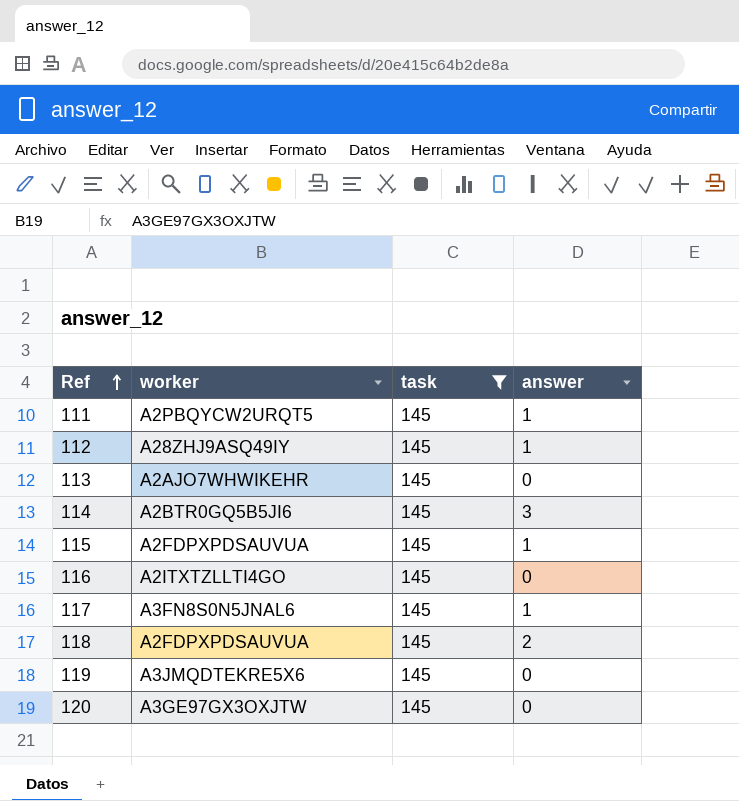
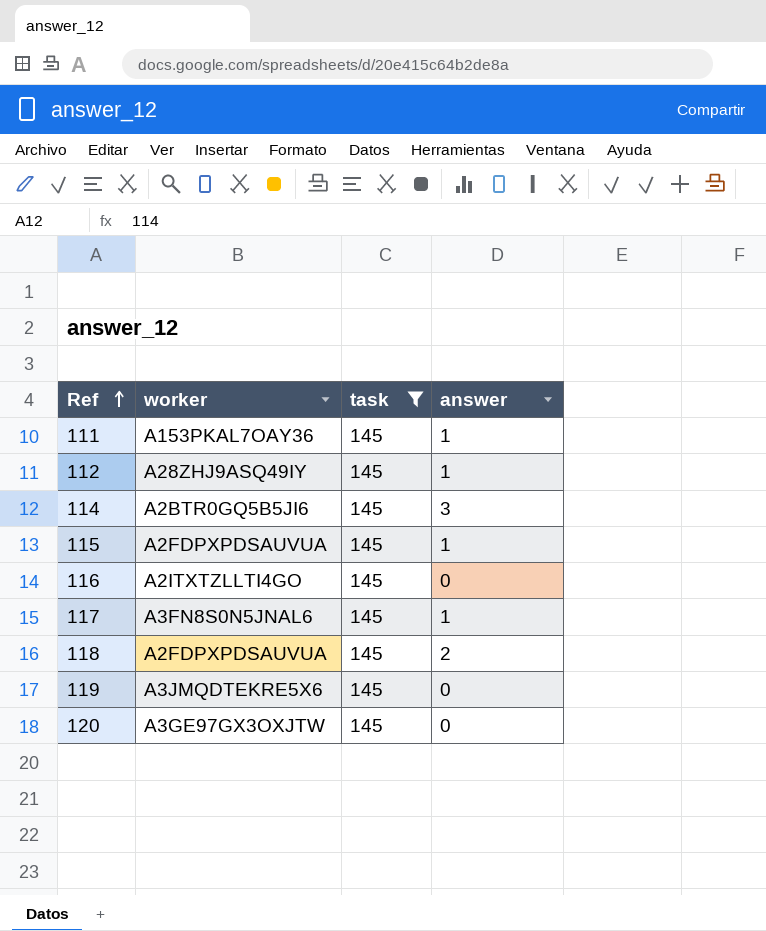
row 113: A2AJO7WHWIKEHR | 145 | 0 -> none
111 | worker: A2PBQYCW2URQT5 -> A153PKAL7OAY36

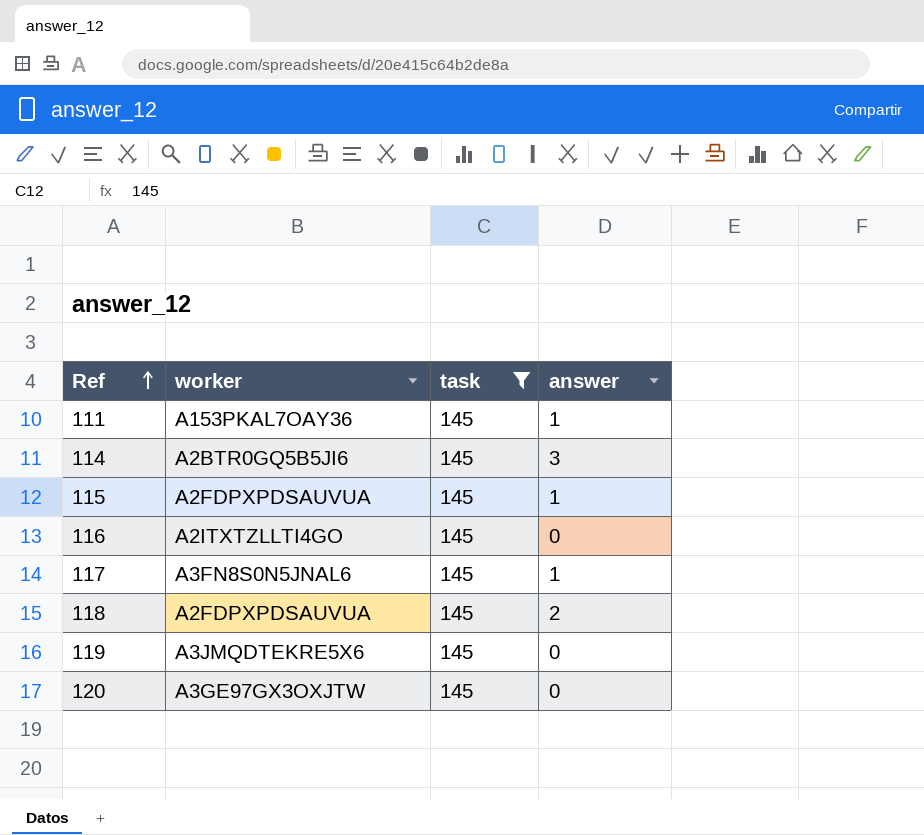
row 112: A28ZHJ9ASQ49IY | 145 | 1 -> none

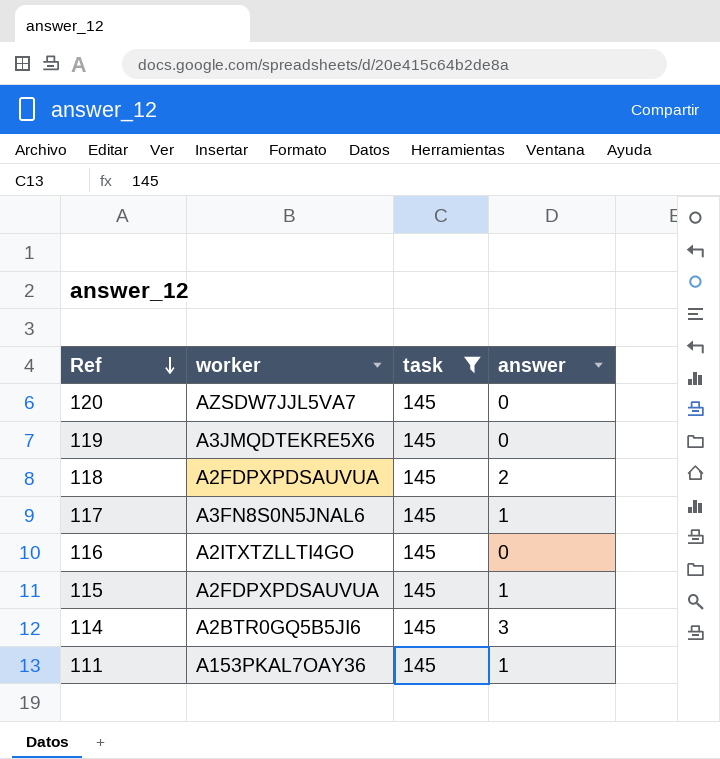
row order: Ref ascending -> Ref descending
120 | worker: A3GE97GX3OXJTW -> AZSDW7JJL5VA7

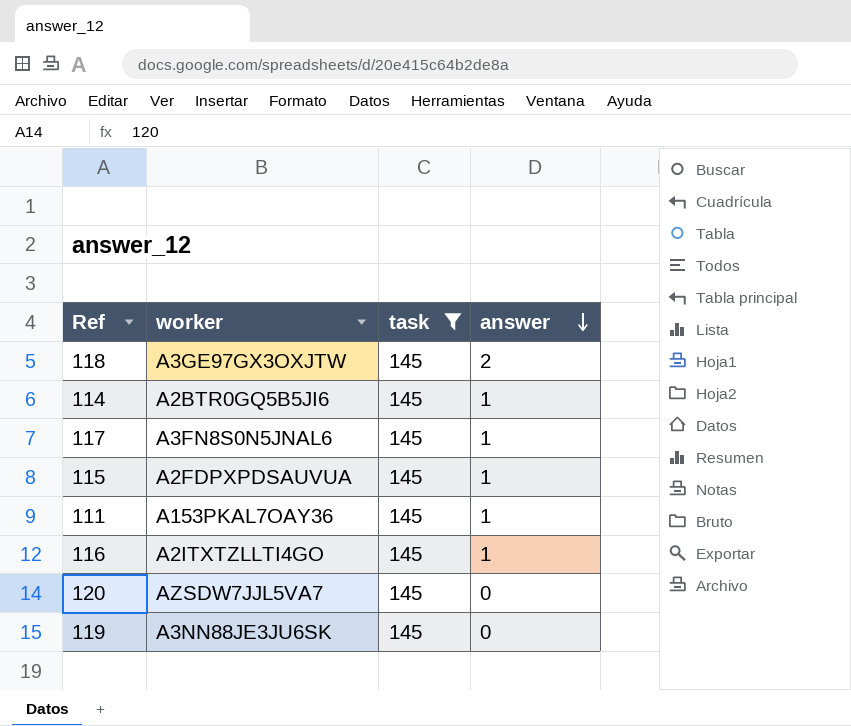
row order: Ref descending -> answer descending
118 | worker: A2FDPXPDSAUVUA -> A3GE97GX3OXJTW
114 | answer: 3 -> 1
116 | answer: 0 -> 1
119 | worker: A3JMQDTEKRE5X6 -> A3NN88JE3JU6SK

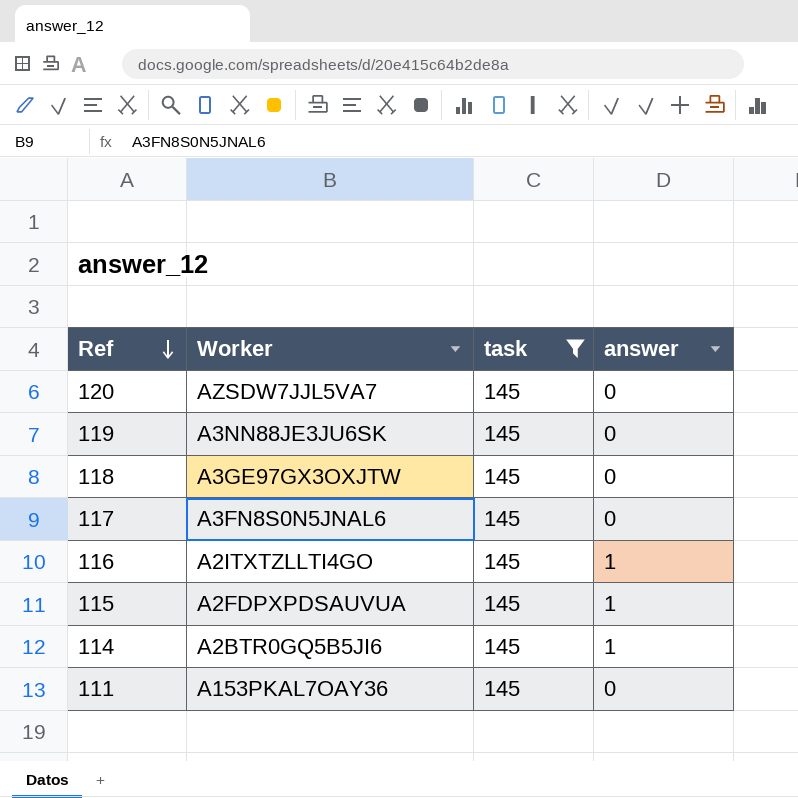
row order: answer descending -> Ref descending
column name: worker -> Worker
118 | answer: 2 -> 0
117 | answer: 1 -> 0
111 | answer: 1 -> 0

